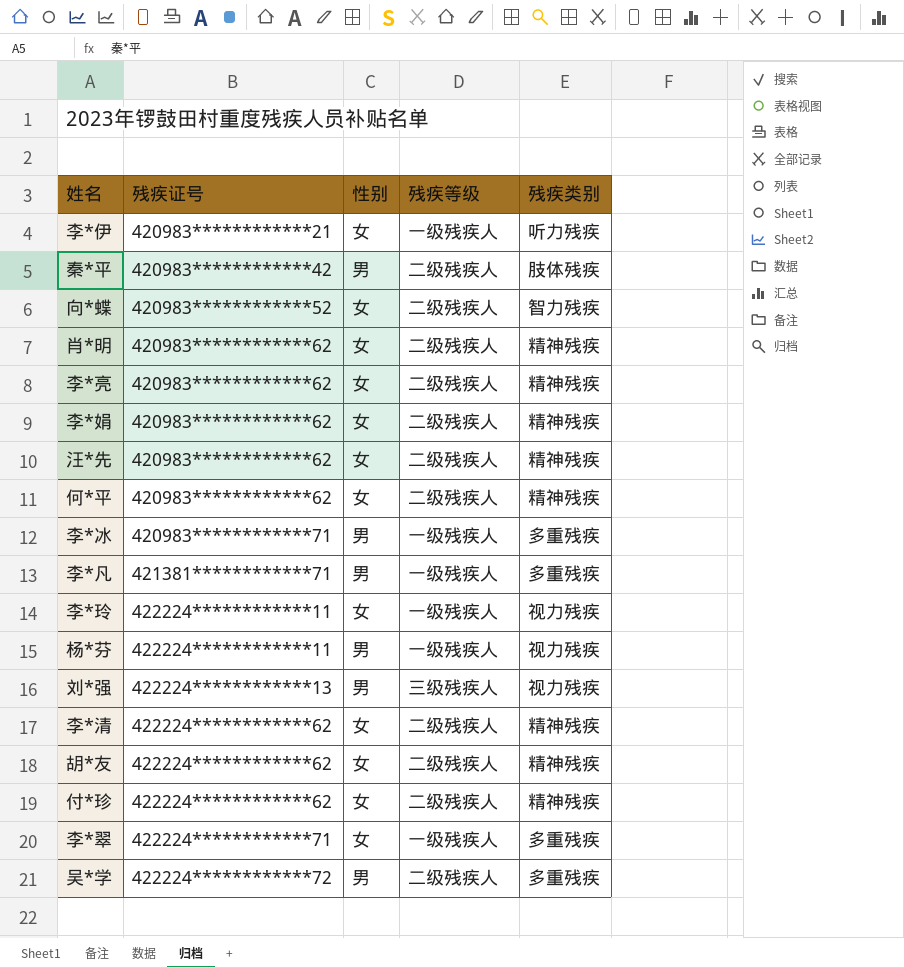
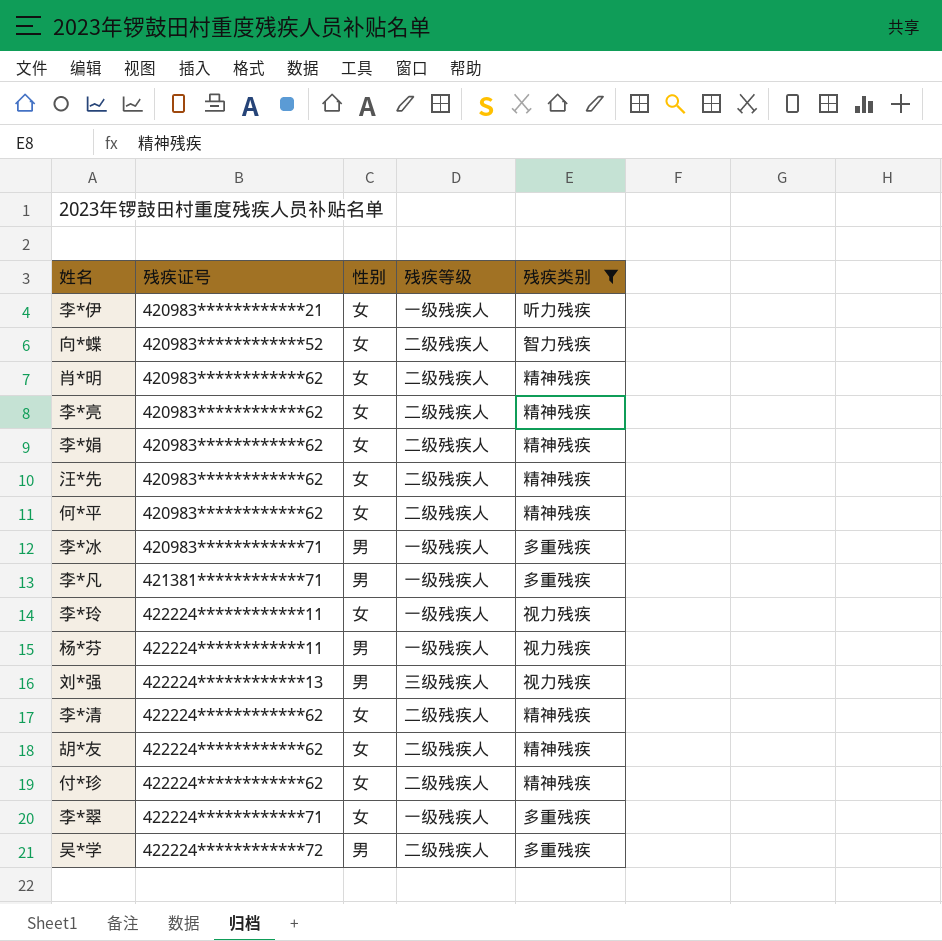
filter: none -> 残疾类别 != 肢体残疾

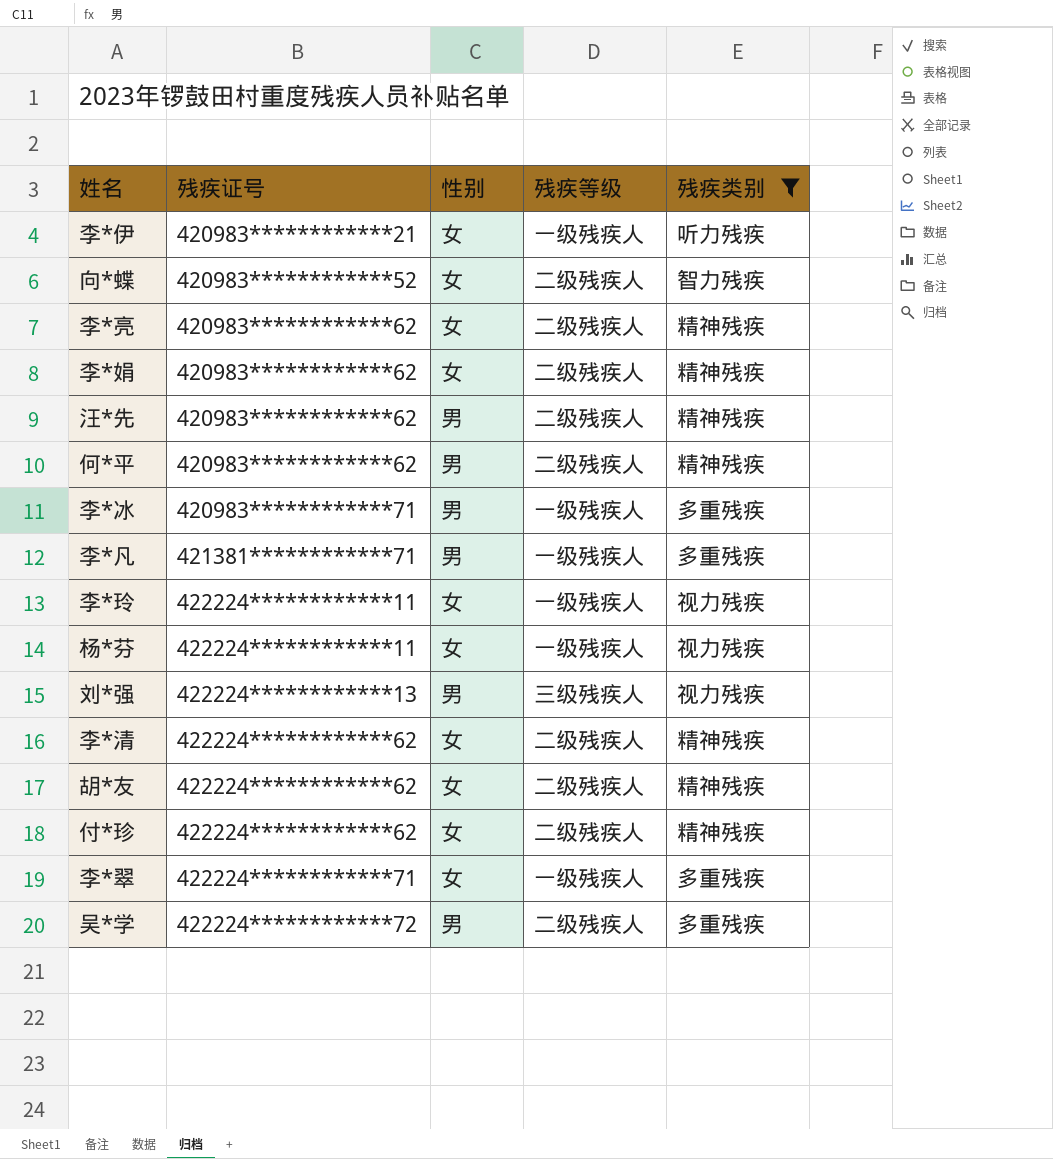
row 肖*明: 420983************62 | 女 | 二级残疾人 | 精神残疾 -> none
汪*先 | 性别: 女 -> 男
何*平 | 性别: 女 -> 男
杨*芬 | 性别: 男 -> 女

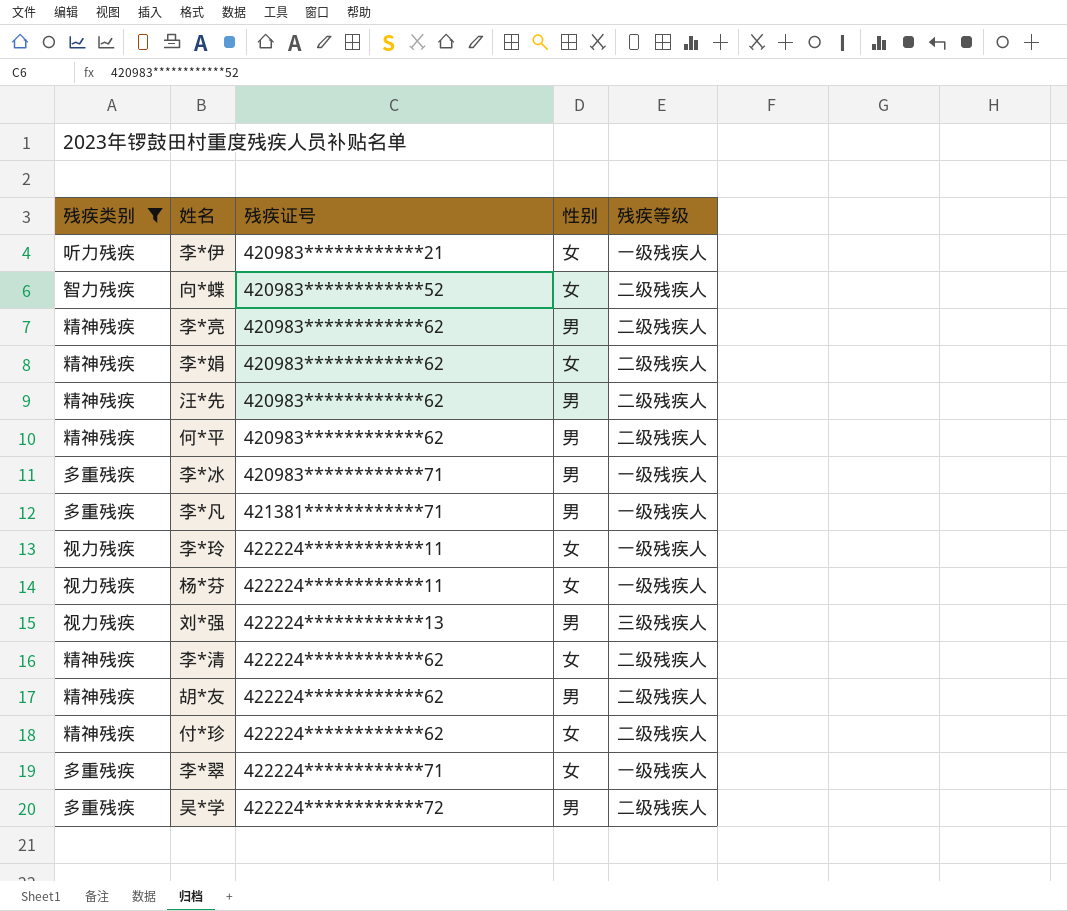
column 残疾类别 | position: 5 -> 1
李*亮 | 性别: 女 -> 男
胡*友 | 性别: 女 -> 男

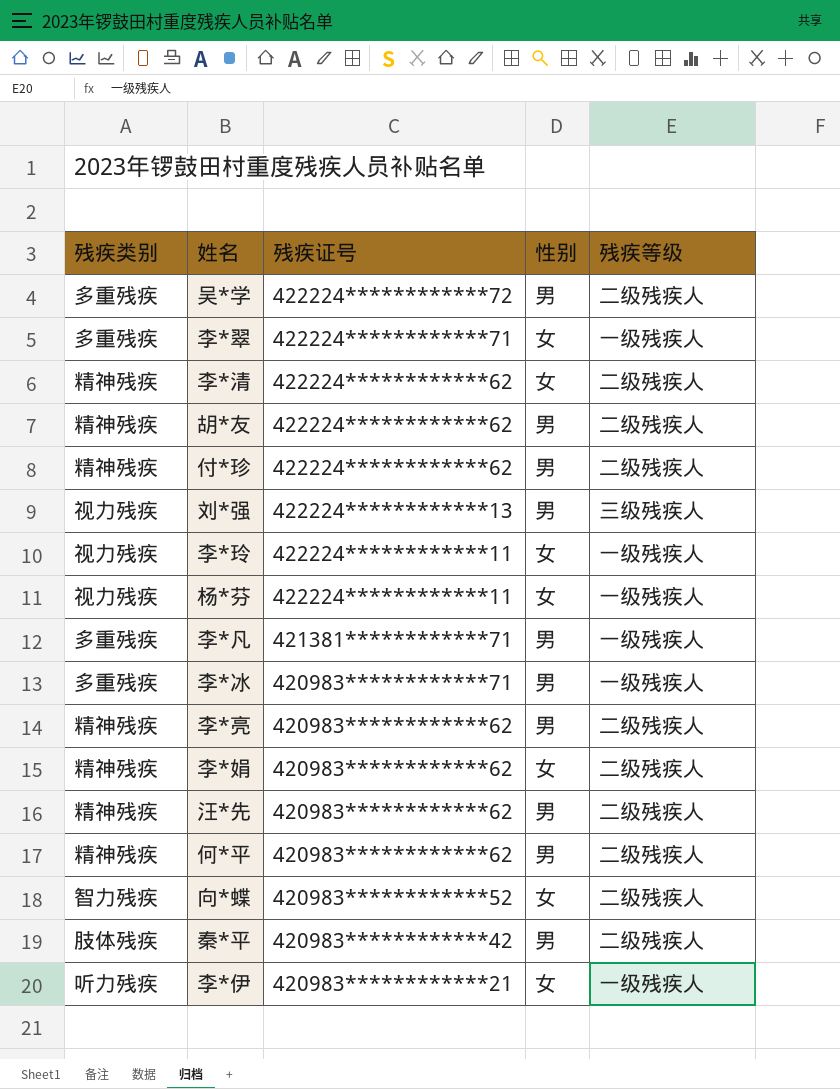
filter: 残疾类别 != 肢体残疾 -> none
row order: 残疾证号 ascending -> 残疾证号 descending
付*珍 | 性别: 女 -> 男

